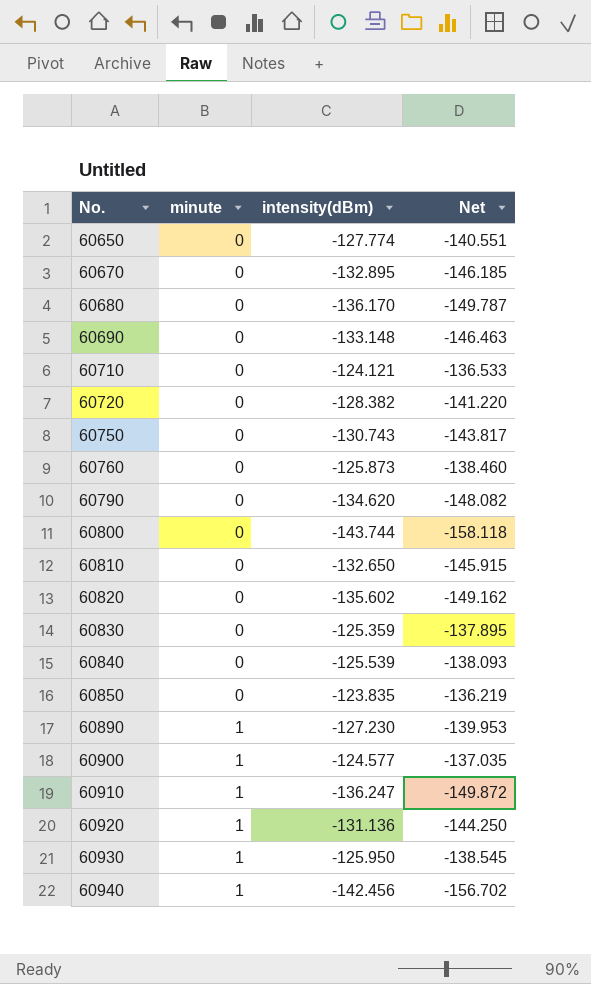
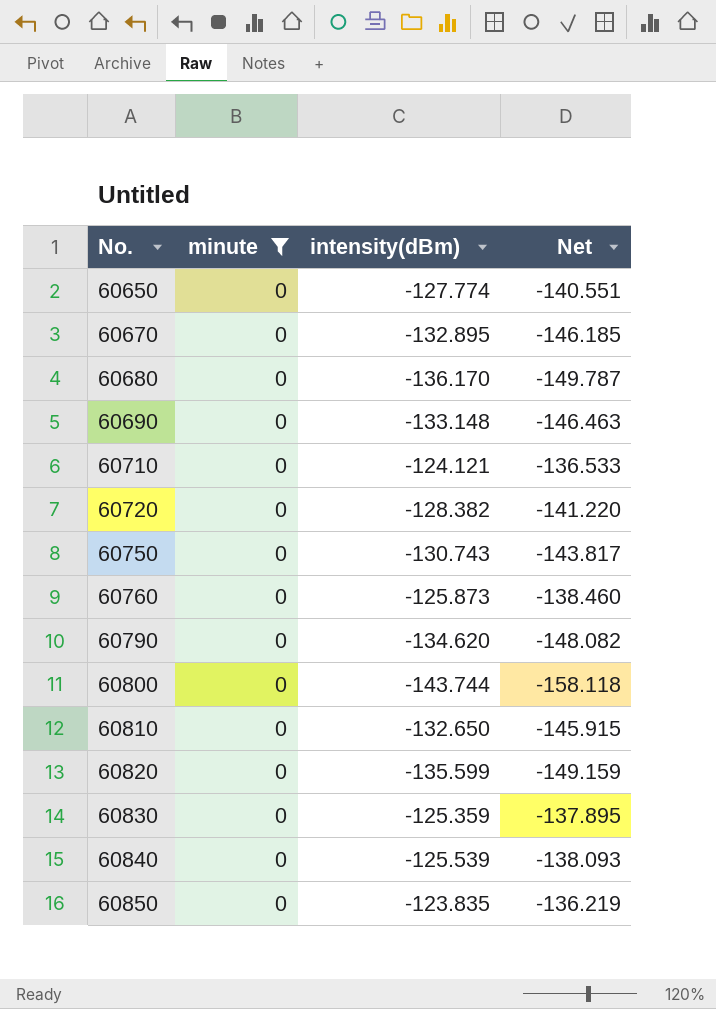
filter: none -> minute = 0
60820 | intensity(dBm): -135.602 -> -135.599
60820 | Net: -149.162 -> -149.159

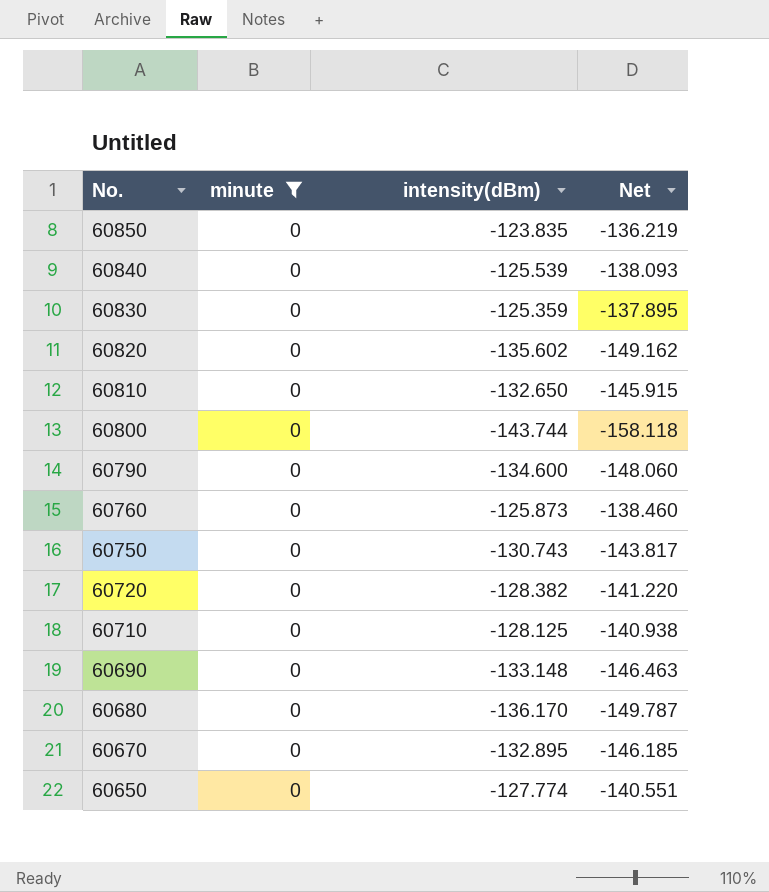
row order: No. ascending -> No. descending
60820 | intensity(dBm): -135.599 -> -135.602
60820 | Net: -149.159 -> -149.162
60790 | intensity(dBm): -134.620 -> -134.600
60790 | Net: -148.082 -> -148.060
60710 | intensity(dBm): -124.121 -> -128.125
60710 | Net: -136.533 -> -140.938

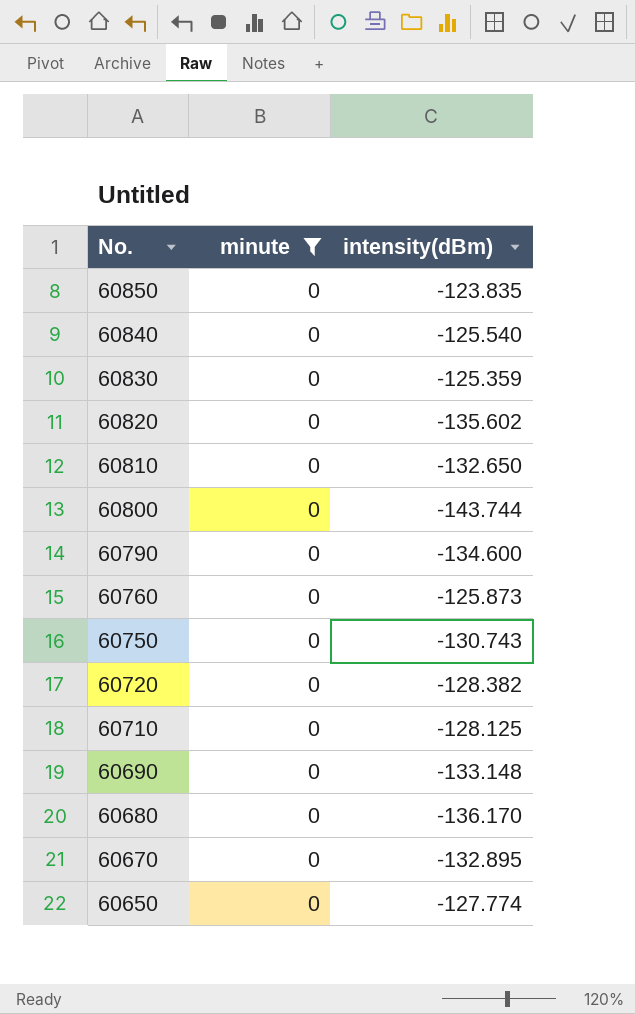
column Net | formula: [intensity(dBm)] * 1.1 -> none
60840 | intensity(dBm): -125.539 -> -125.540

